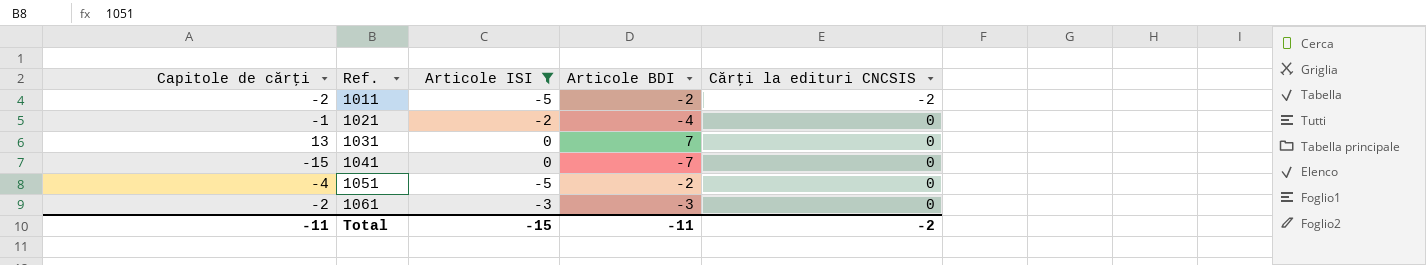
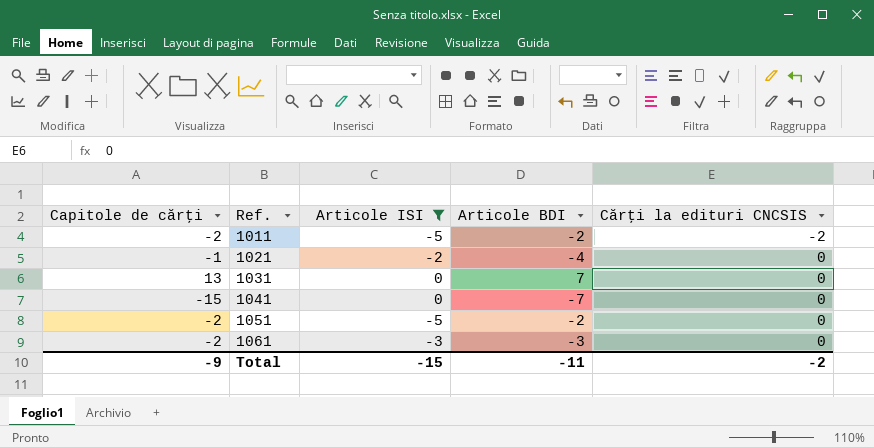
1051 | Capitole de cărţi: -4 -> -2
Total | Capitole de cărţi: -11 -> -9

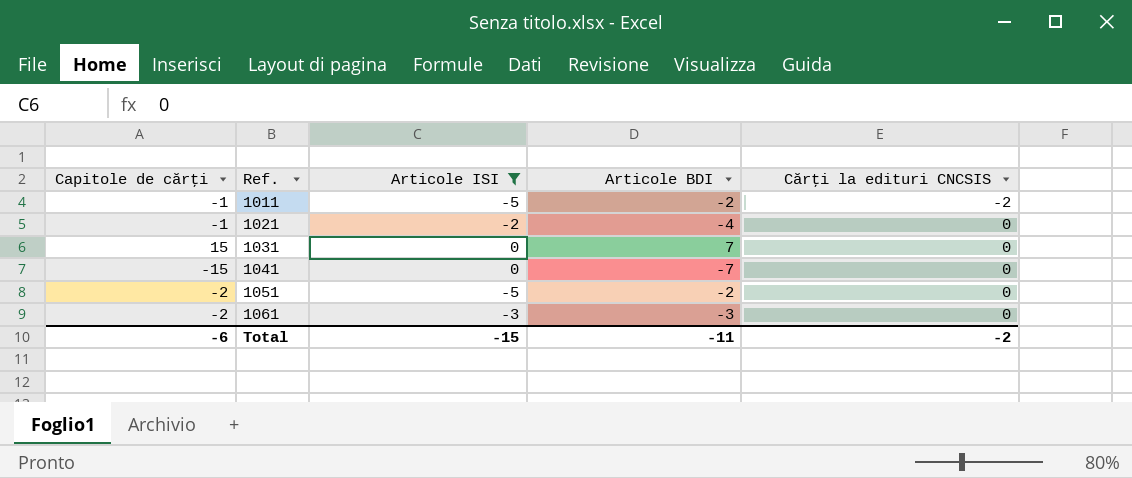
1011 | Capitole de cărţi: -2 -> -1
1031 | Capitole de cărţi: 13 -> 15
Total | Capitole de cărţi: -9 -> -6

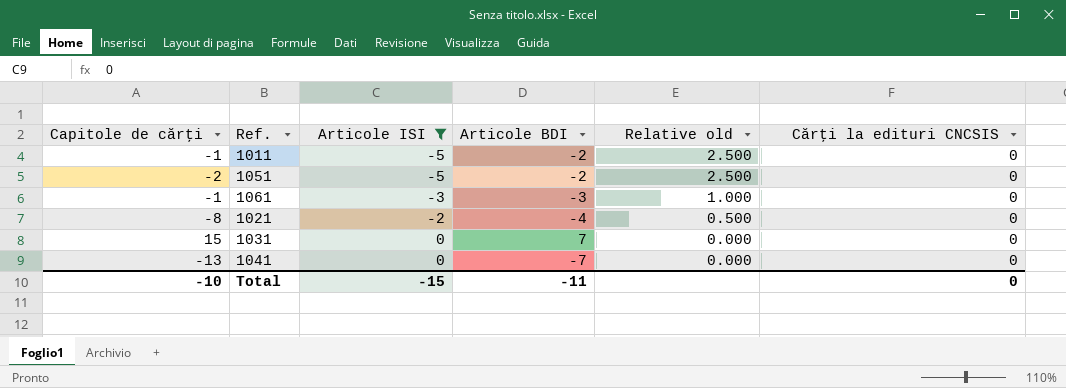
row order: Ref. ascending -> Articole ISI ascending
column Relative old | formula: none -> [Articole ISI] / [Articole BDI]
1011 | Cărţi la edituri CNCSIS: -2 -> 0
1061 | Capitole de cărţi: -2 -> -1
1021 | Capitole de cărţi: -1 -> -8
1041 | Capitole de cărţi: -15 -> -13
Total | Capitole de cărţi: -6 -> -10
Total | Cărţi la edituri CNCSIS: -2 -> 0

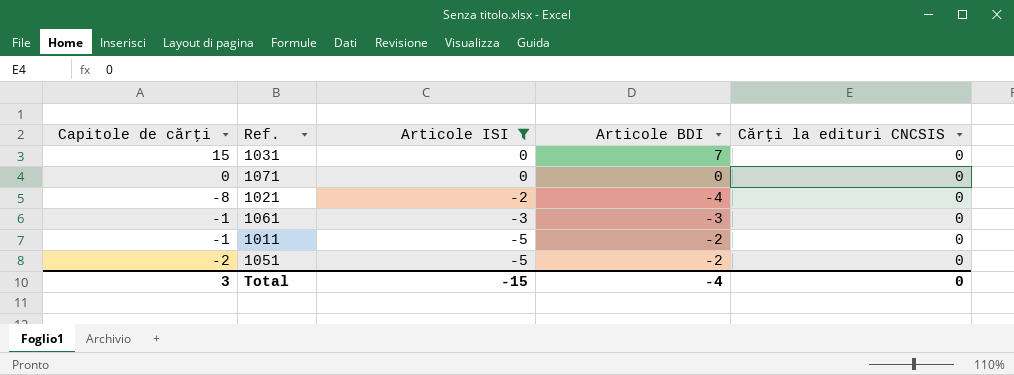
row order: Articole ISI ascending -> Articole ISI descending
column Relative old | formula: [Articole ISI] / [Articole BDI] -> none
row 1041: -13 | 0 | -7 | 0.000 | 0 -> none
row 1071: none -> 0 | 0 | 0 | 0
Total | Capitole de cărţi: -10 -> 3
Total | Articole BDI: -11 -> -4

